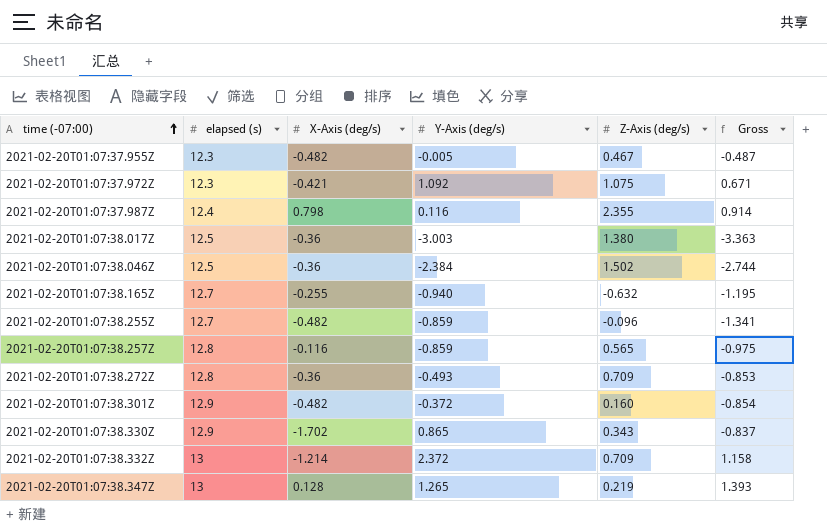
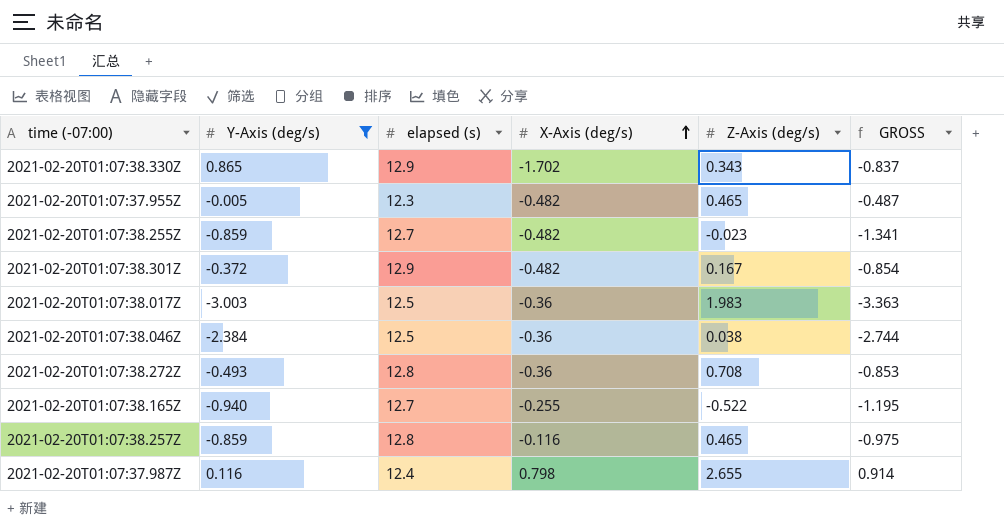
filter: none -> Y-Axis (deg/s) <= 0.865
row order: time (-07:00) ascending -> X-Axis (deg/s) ascending
column Y-Axis (deg/s) | position: 4 -> 2
column name: Gross -> GROSS
2021-02-20T01:07:37.955Z | Z-Axis (deg/s): 0.467 -> 0.465
2021-02-20T01:07:38.255Z | Z-Axis (deg/s): -0.096 -> -0.023
2021-02-20T01:07:38.301Z | Z-Axis (deg/s): 0.160 -> 0.167
2021-02-20T01:07:38.017Z | Z-Axis (deg/s): 1.380 -> 1.983
2021-02-20T01:07:38.046Z | Z-Axis (deg/s): 1.502 -> 0.038
2021-02-20T01:07:38.272Z | Z-Axis (deg/s): 0.709 -> 0.708
2021-02-20T01:07:38.165Z | Z-Axis (deg/s): -0.632 -> -0.522
2021-02-20T01:07:38.257Z | Z-Axis (deg/s): 0.565 -> 0.465
2021-02-20T01:07:37.987Z | Z-Axis (deg/s): 2.355 -> 2.655

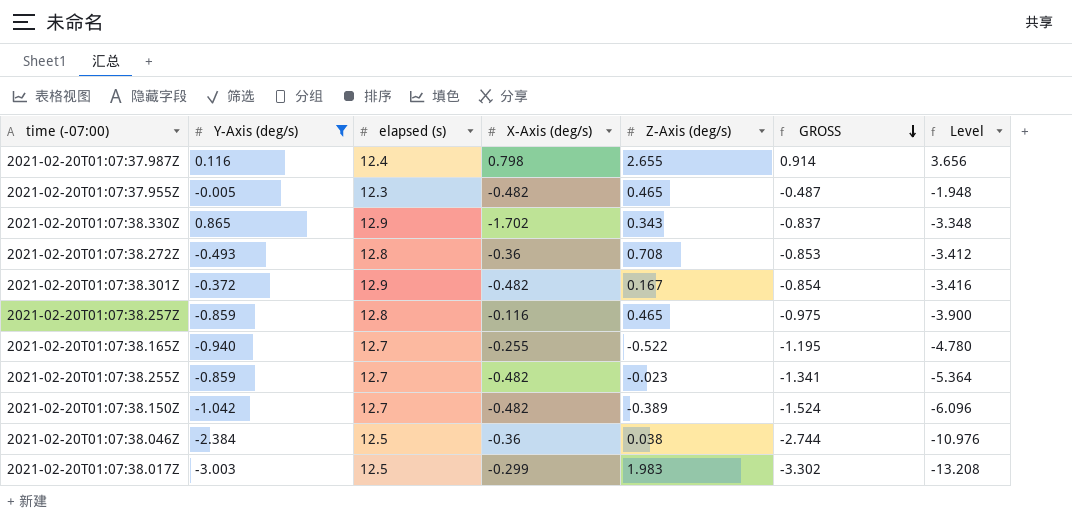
row order: X-Axis (deg/s) ascending -> GROSS descending
column Level | formula: none -> [GROSS] * 4
row 2021-02-20T01:07:38.150Z: none -> -1.042 | 12.7 | -0.482 | -0.389 | -1.524 | -6.096
2021-02-20T01:07:38.017Z | X-Axis (deg/s): -0.36 -> -0.299
2021-02-20T01:07:38.017Z | GROSS: -3.363 -> -3.302

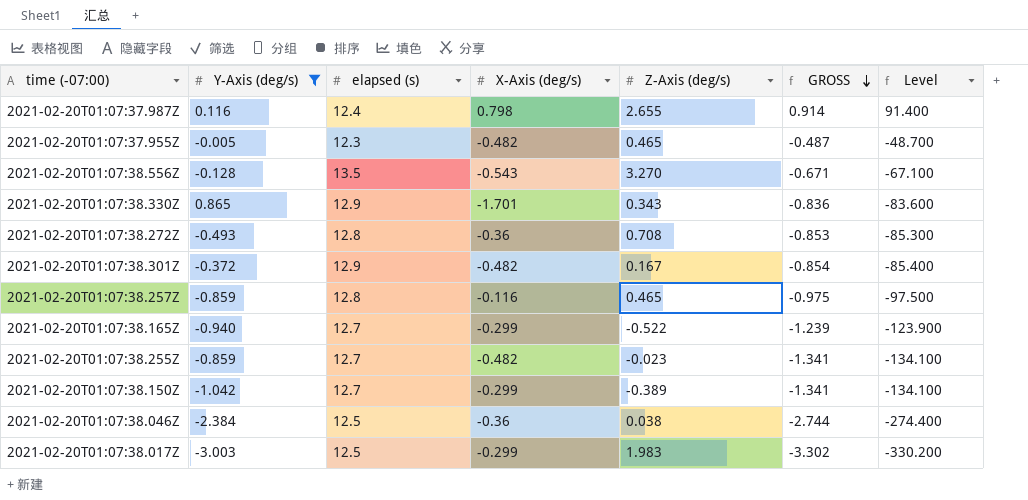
column Level | formula: [GROSS] * 4 -> [GROSS] * 100
row 2021-02-20T01:07:38.556Z: none -> -0.128 | 13.5 | -0.543 | 3.270 | -0.671 | -67.100
2021-02-20T01:07:38.330Z | X-Axis (deg/s): -1.702 -> -1.701
2021-02-20T01:07:38.330Z | GROSS: -0.837 -> -0.836
2021-02-20T01:07:38.165Z | X-Axis (deg/s): -0.255 -> -0.299
2021-02-20T01:07:38.165Z | GROSS: -1.195 -> -1.239
2021-02-20T01:07:38.150Z | X-Axis (deg/s): -0.482 -> -0.299
2021-02-20T01:07:38.150Z | GROSS: -1.524 -> -1.341

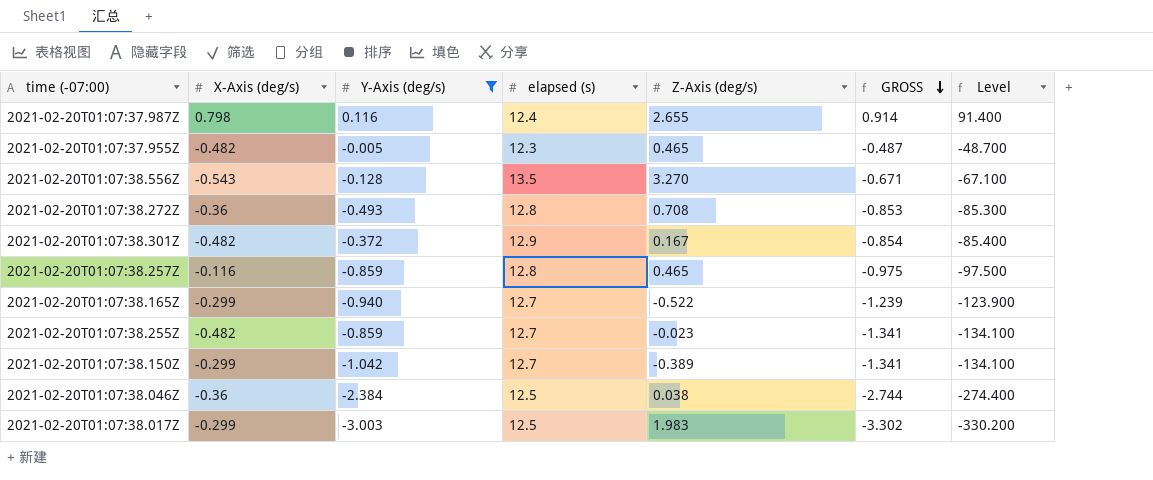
column X-Axis (deg/s) | position: 4 -> 2
row 2021-02-20T01:07:38.330Z: 0.865 | 12.9 | -1.701 | 0.343 | -0.836 | -83.600 -> none

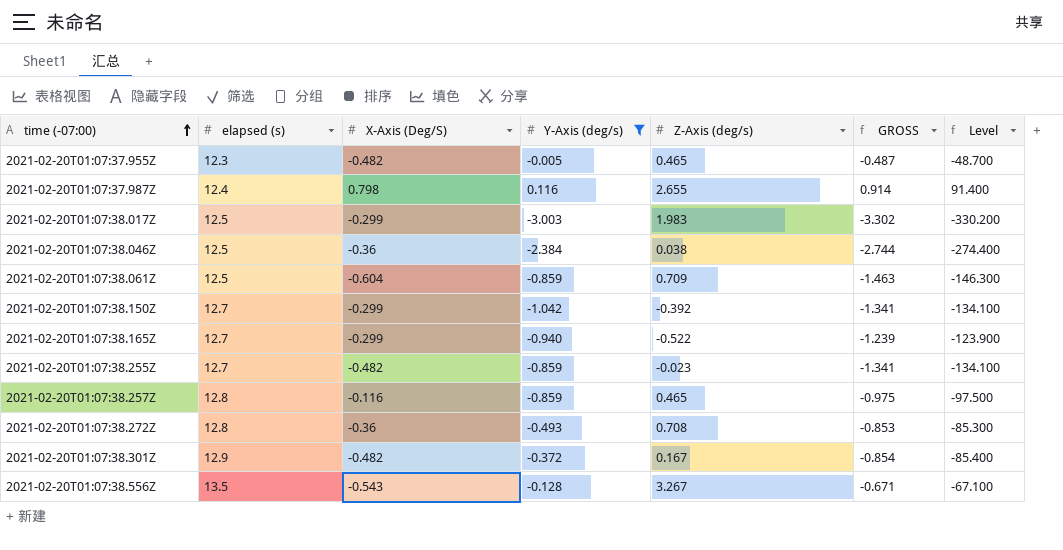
row order: GROSS descending -> time (-07:00) ascending
column elapsed (s) | position: 4 -> 2
column name: X-Axis (deg/s) -> X-Axis (Deg/S)
row 2021-02-20T01:07:38.061Z: none -> 12.5 | -0.604 | -0.859 | 0.709 | -1.463 | -146.300
2021-02-20T01:07:38.150Z | Z-Axis (deg/s): -0.389 -> -0.392
2021-02-20T01:07:38.556Z | Z-Axis (deg/s): 3.270 -> 3.267

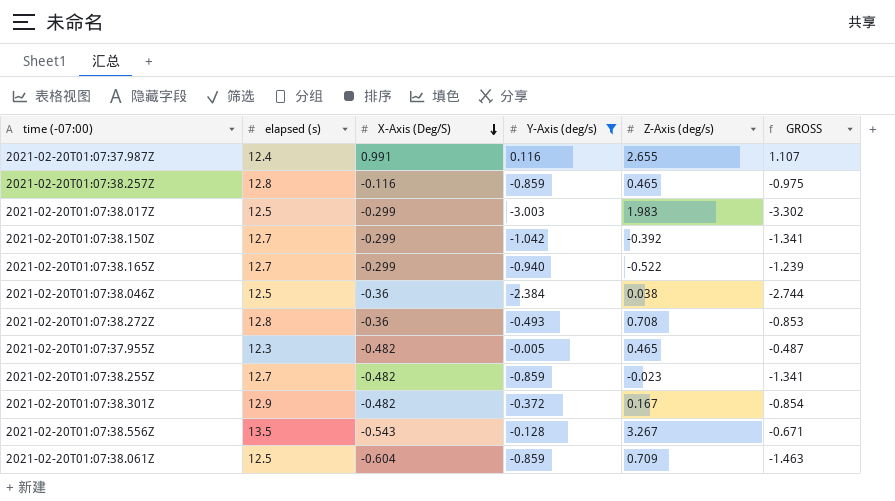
row order: time (-07:00) ascending -> X-Axis (Deg/S) descending
column Level | formula: [GROSS] * 100 -> none
2021-02-20T01:07:37.987Z | X-Axis (Deg/S): 0.798 -> 0.991
2021-02-20T01:07:37.987Z | GROSS: 0.914 -> 1.107

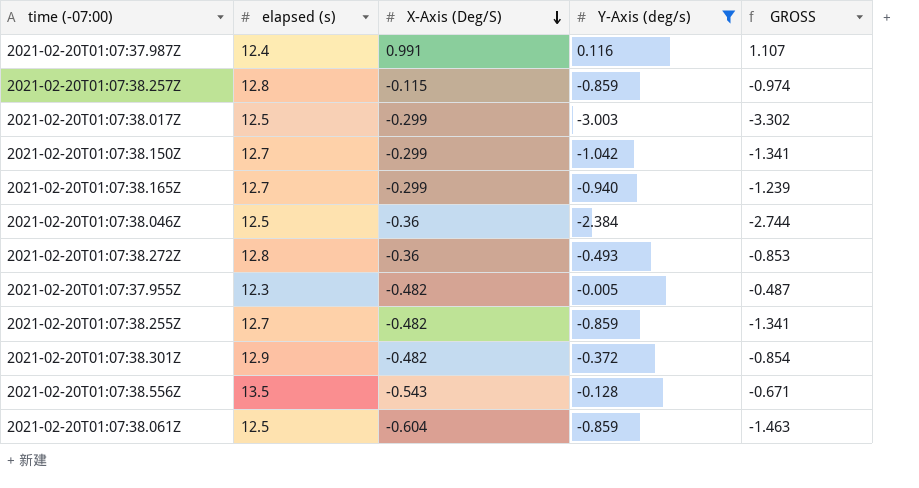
column Z-Axis (deg/s) | position: 5 -> none
2021-02-20T01:07:38.257Z | X-Axis (Deg/S): -0.116 -> -0.115
2021-02-20T01:07:38.257Z | GROSS: -0.975 -> -0.974

